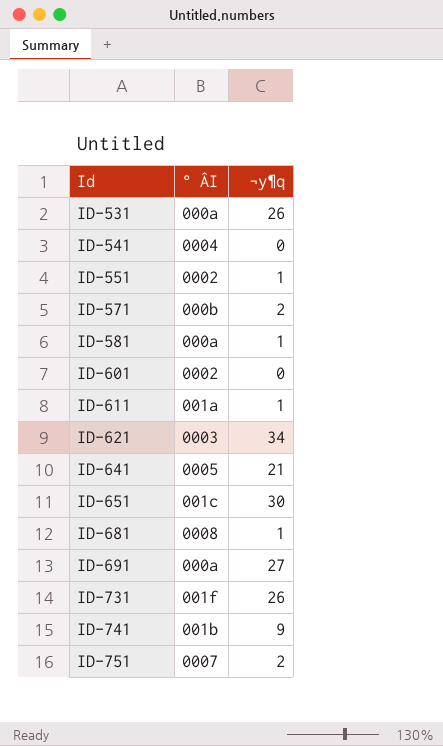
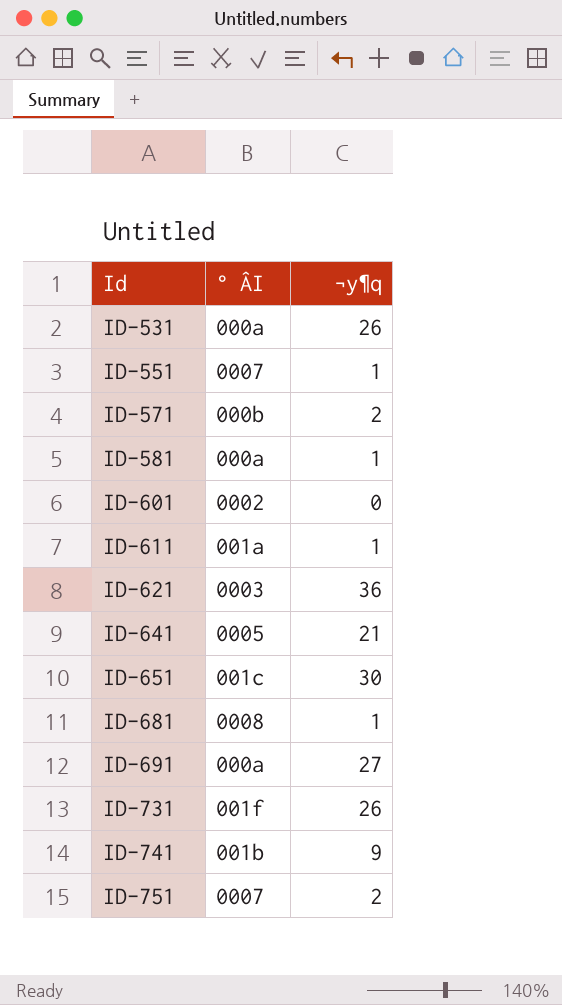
row ID-541: 0004 | 0 -> none
ID-551 | ° ÂI: 0002 -> 0007
ID-621 | ¬y¶q: 34 -> 36

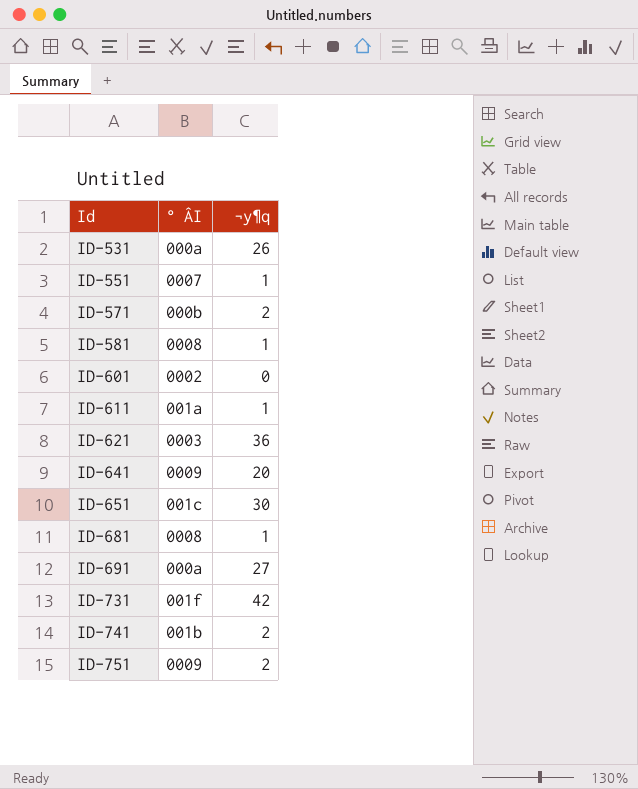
ID-581 | ° ÂI: 000a -> 0008
ID-641 | ° ÂI: 0005 -> 0009
ID-641 | ¬y¶q: 21 -> 20
ID-731 | ¬y¶q: 26 -> 42
ID-741 | ¬y¶q: 9 -> 2
ID-751 | ° ÂI: 0007 -> 0009

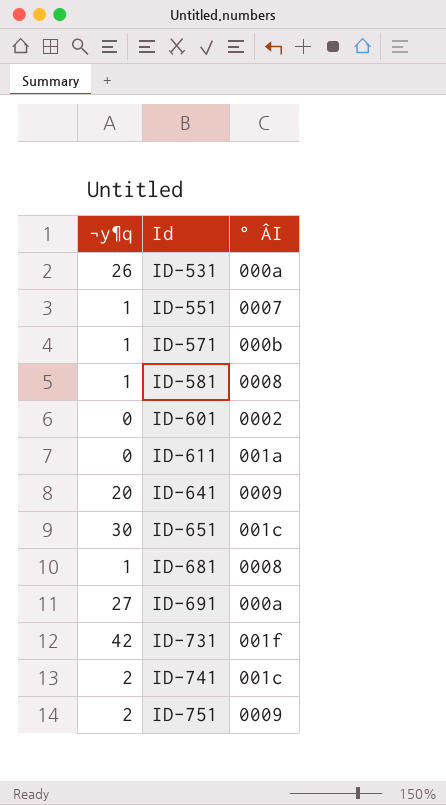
column ¬y¶q | position: 3 -> 1
row ID-621: 0003 | 36 -> none
ID-571 | ¬y¶q: 2 -> 1
ID-611 | ¬y¶q: 1 -> 0
ID-741 | ° ÂI: 001b -> 001c

